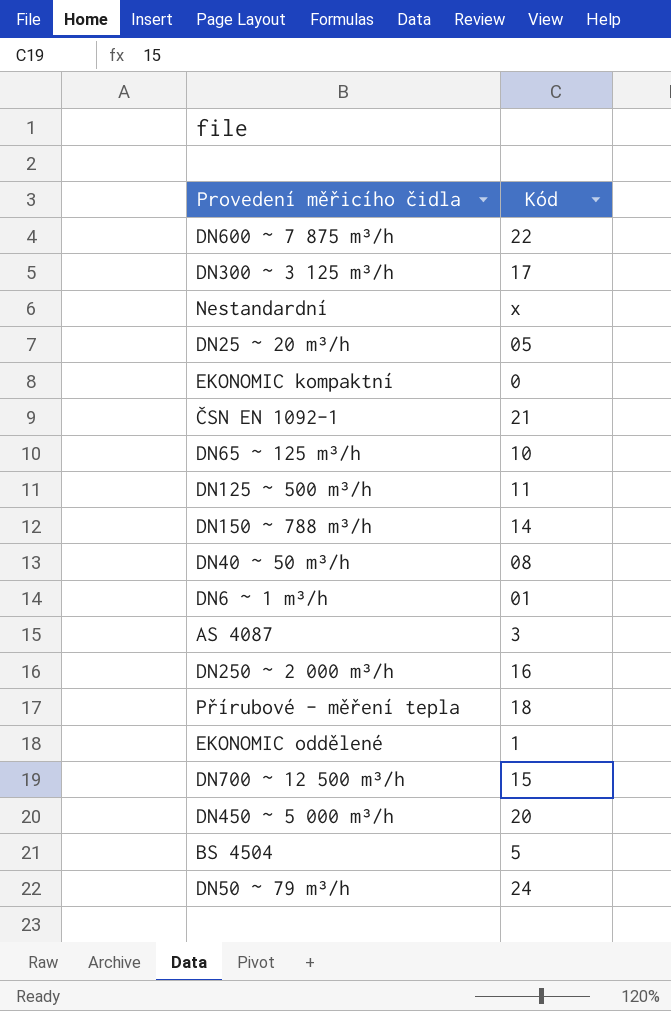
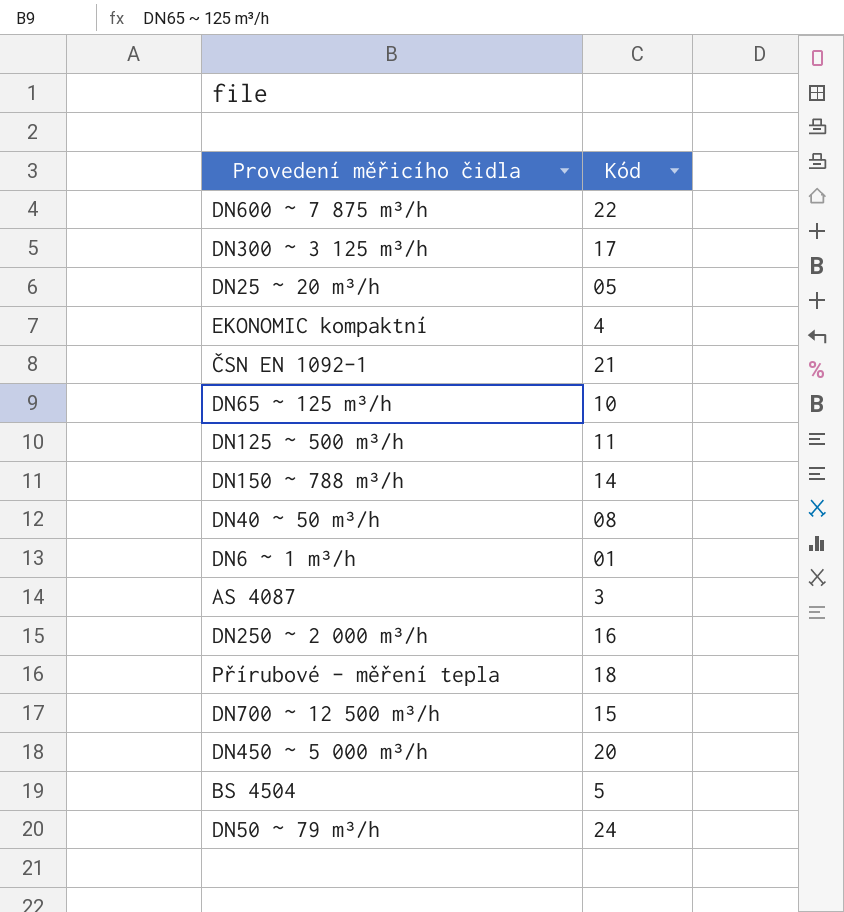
row Nestandardní: x -> none
row EKONOMIC oddělené: 1 -> none
EKONOMIC kompaktní | Kód: 0 -> 4

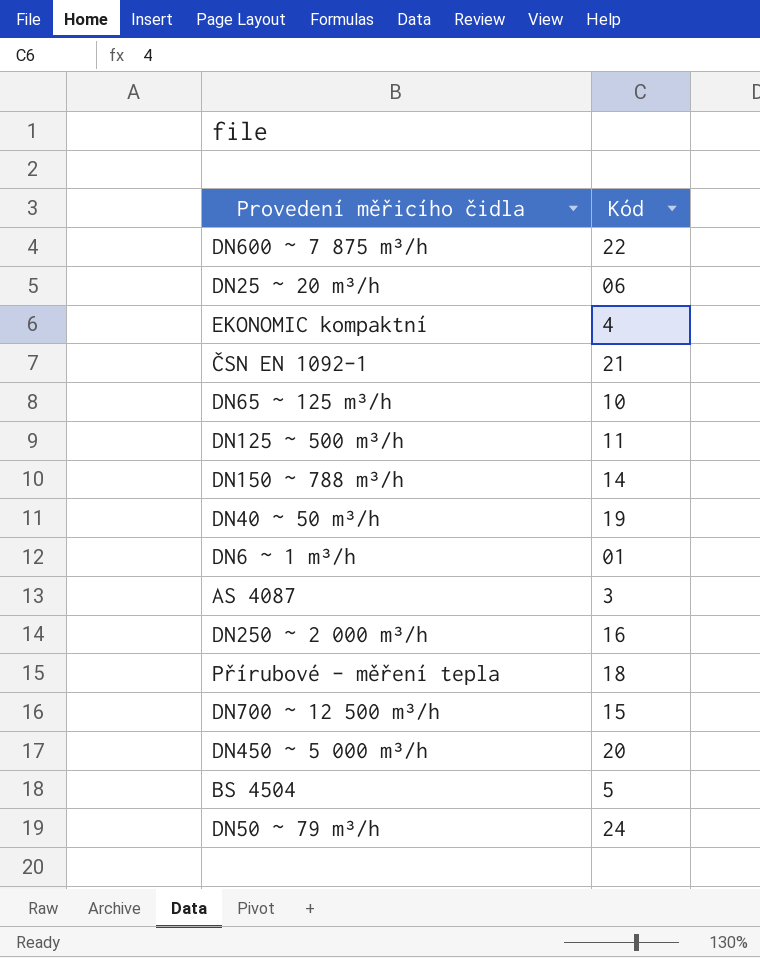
row DN300 ~ 3 125 m³/h: 17 -> none
DN25 ~ 20 m³/h | Kód: 05 -> 06
DN40 ~ 50 m³/h | Kód: 08 -> 19

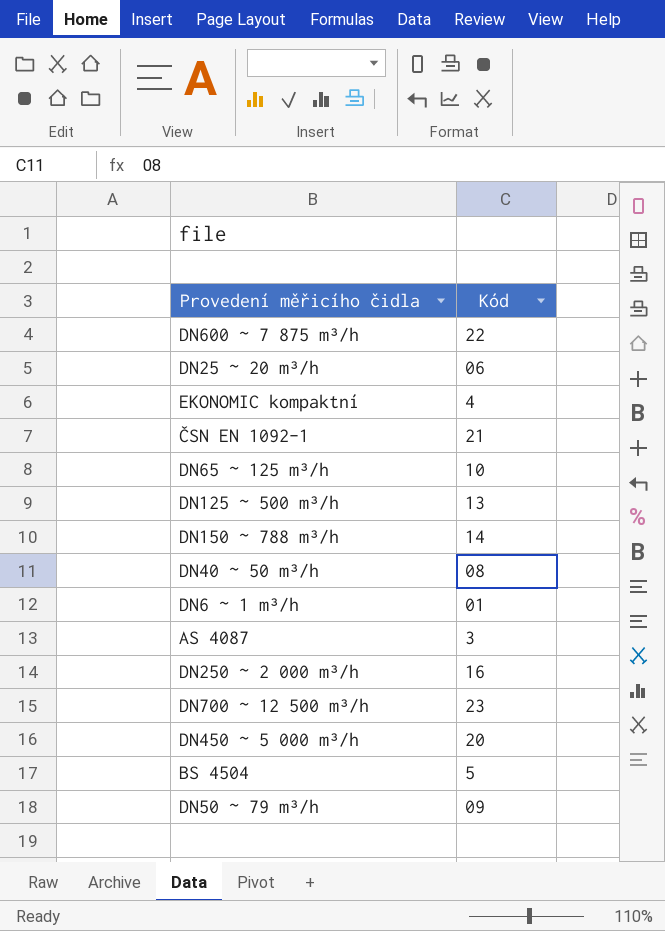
row Přírubové - měření tepla: 18 -> none
DN125 ~ 500 m³/h | Kód: 11 -> 13
DN40 ~ 50 m³/h | Kód: 19 -> 08
DN700 ~ 12 500 m³/h | Kód: 15 -> 23
DN50 ~ 79 m³/h | Kód: 24 -> 09

